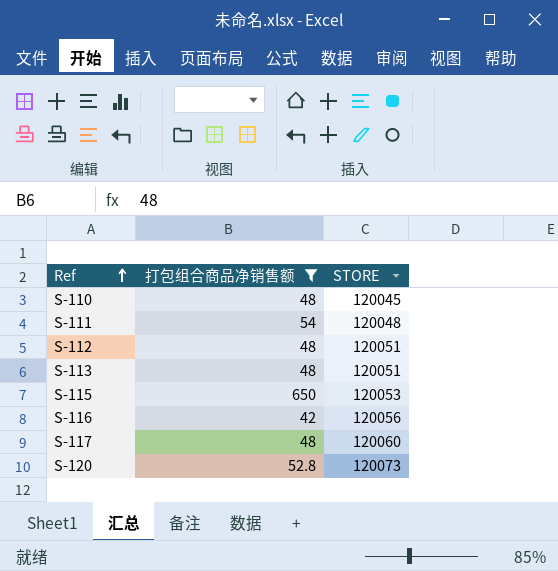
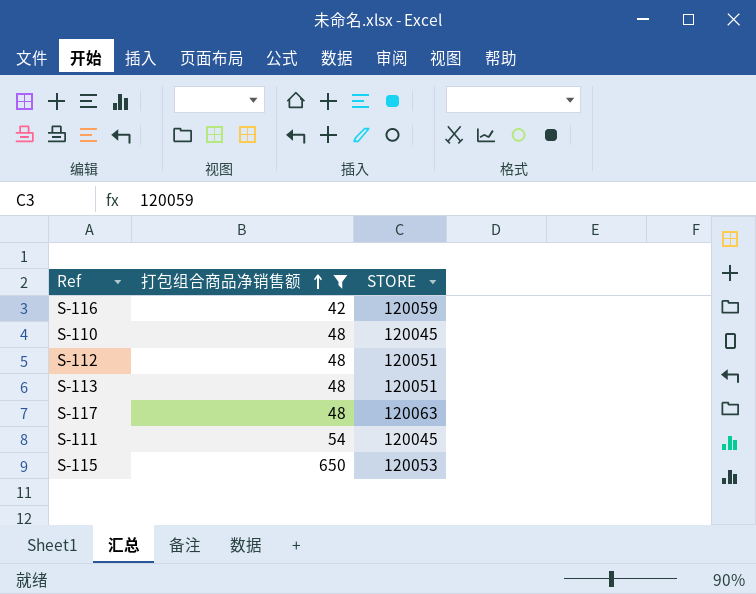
row order: Ref ascending -> 打包组合商品净销售额 ascending
row S-120: 52.8 | 120073 -> none
S-116 | STORE: 120056 -> 120059
S-117 | STORE: 120060 -> 120063
S-111 | STORE: 120048 -> 120045

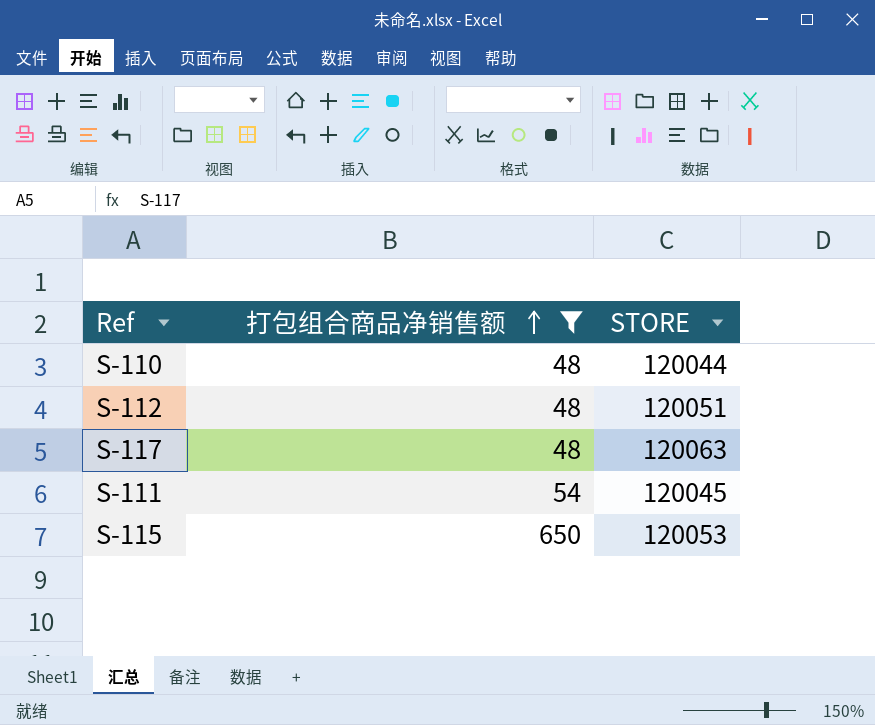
row S-116: 42 | 120059 -> none
row S-113: 48 | 120051 -> none
S-110 | STORE: 120045 -> 120044

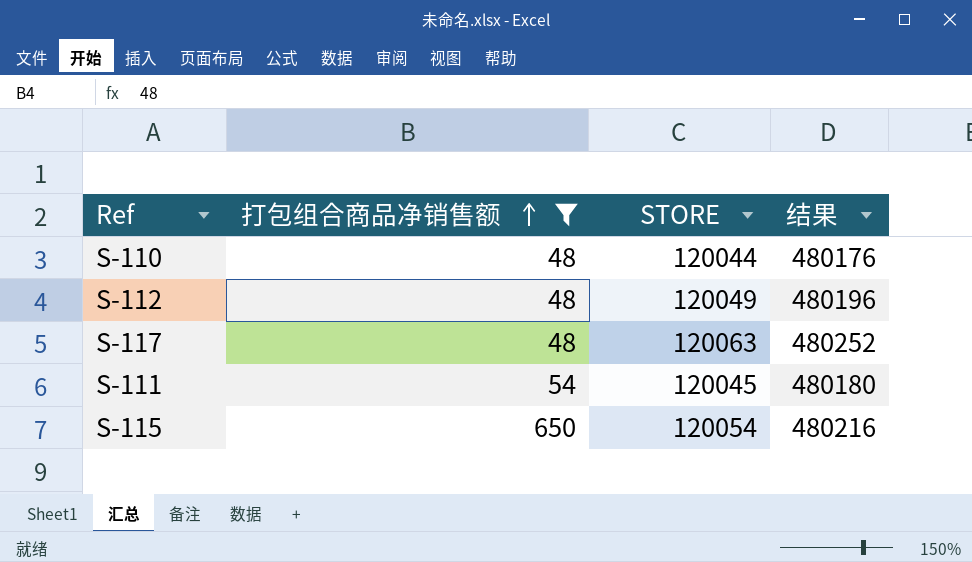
column 结果 | formula: none -> [STORE] * 4
S-112 | STORE: 120051 -> 120049
S-115 | STORE: 120053 -> 120054

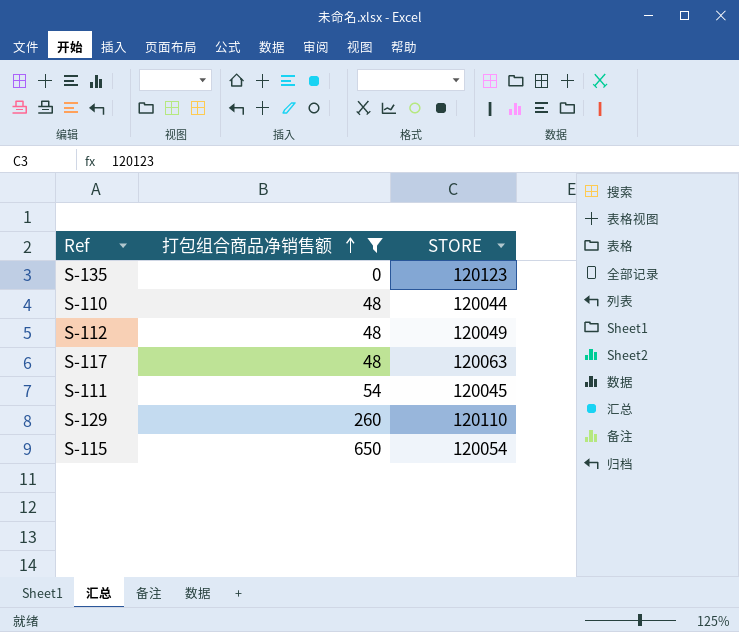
column 结果 | formula: [STORE] * 4 -> none
row S-135: none -> 0 | 120123
row S-129: none -> 260 | 120110

